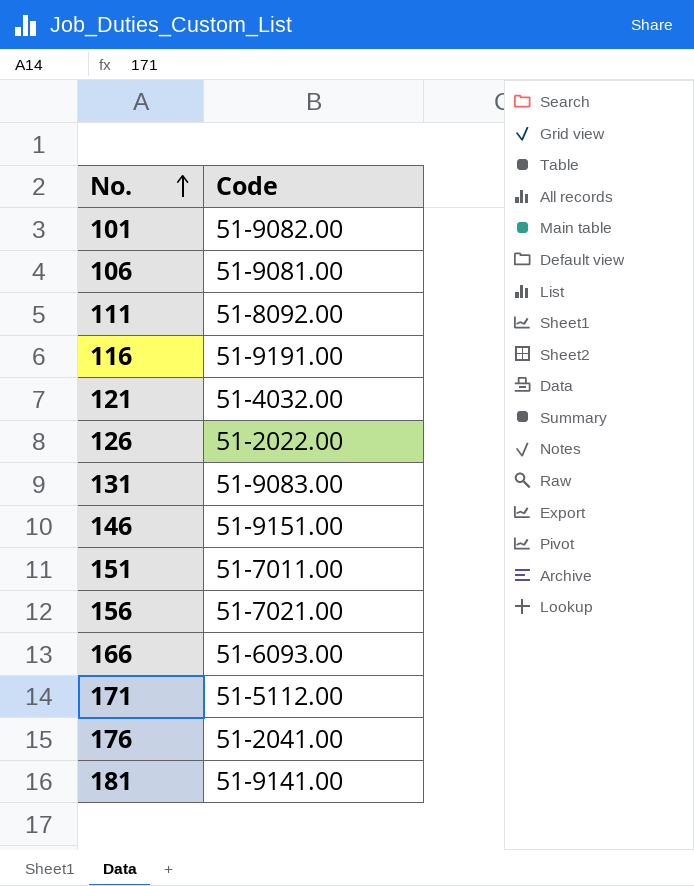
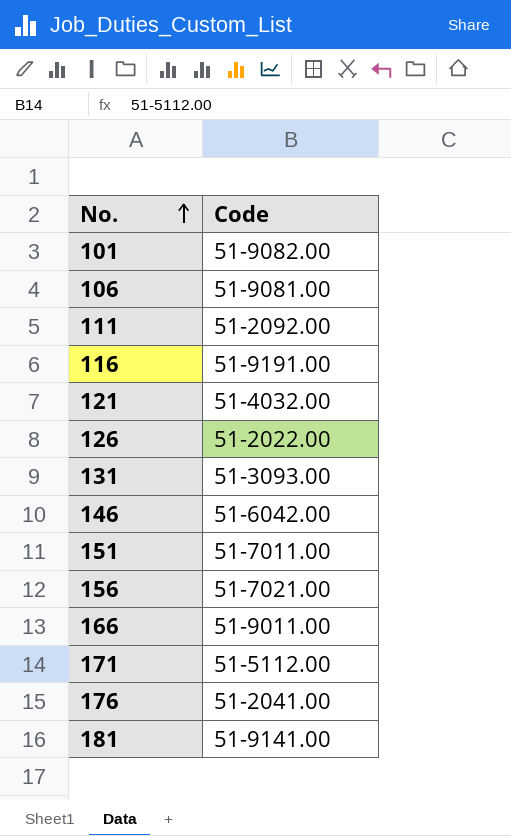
111 | Code: 51-8092.00 -> 51-2092.00
131 | Code: 51-9083.00 -> 51-3093.00
146 | Code: 51-9151.00 -> 51-6042.00
166 | Code: 51-6093.00 -> 51-9011.00

